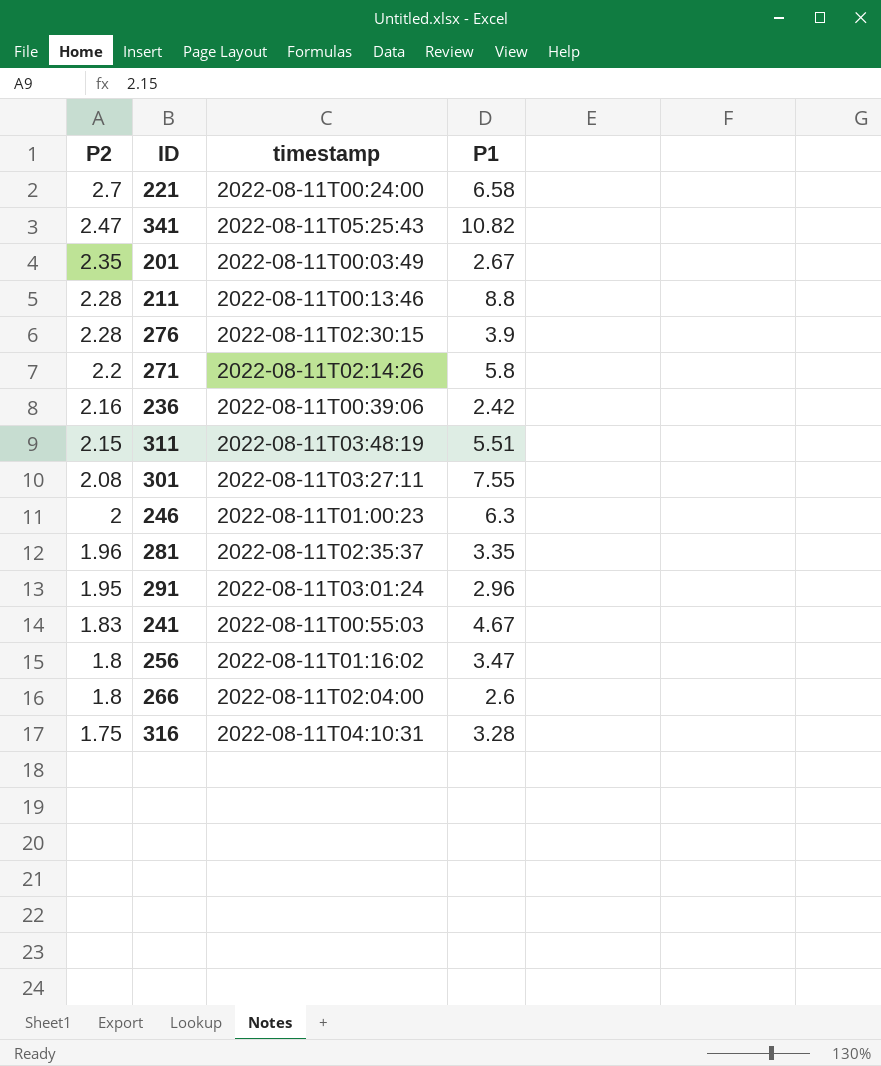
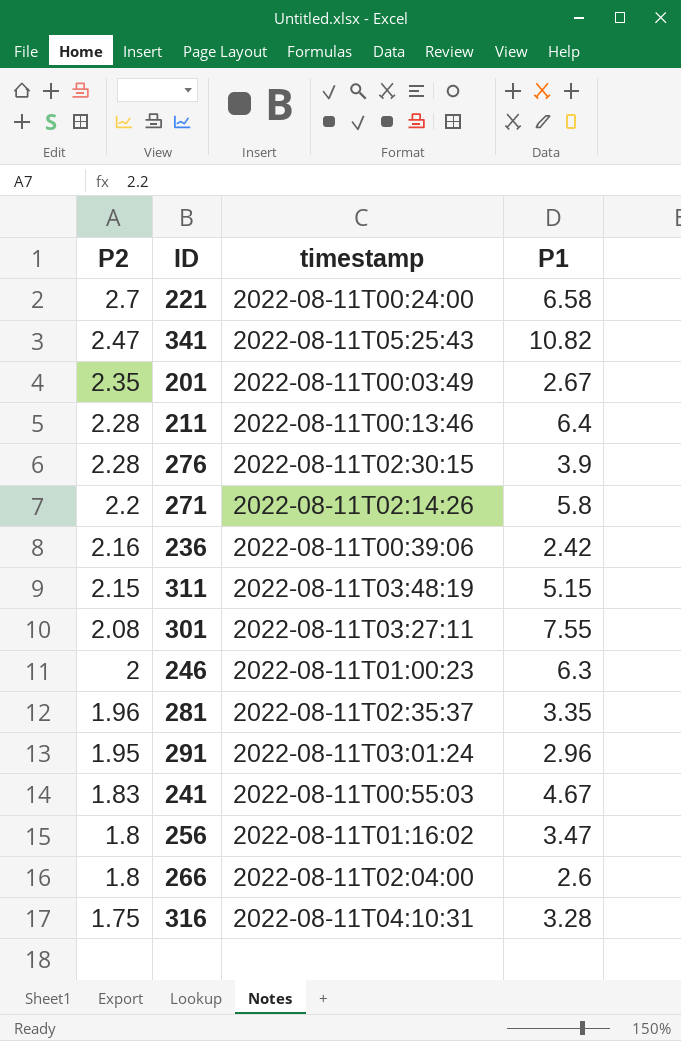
211 | P1: 8.8 -> 6.4
311 | P1: 5.51 -> 5.15

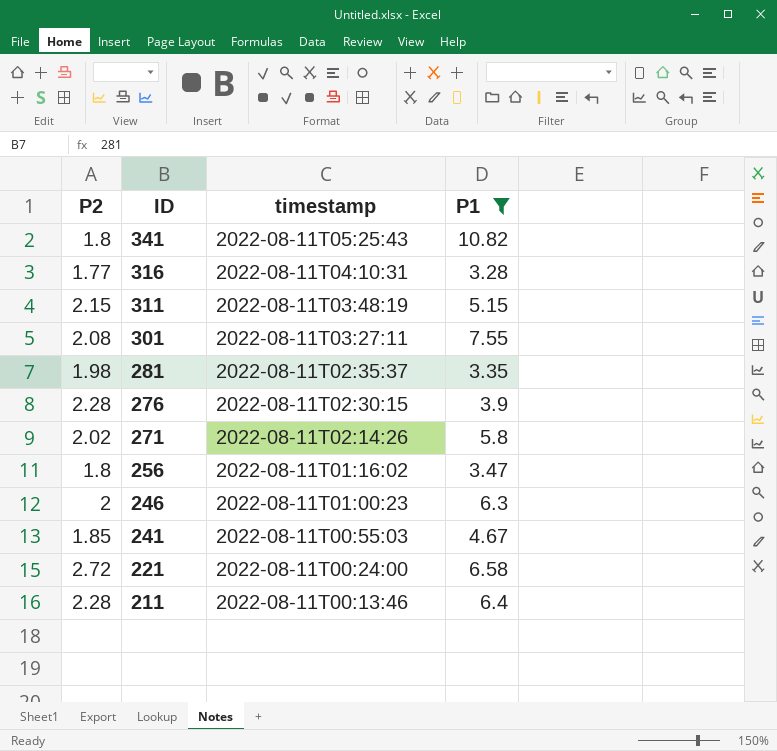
filter: none -> P1 >= 3.28
row order: P2 descending -> ID descending
341 | P2: 2.47 -> 1.8
316 | P2: 1.75 -> 1.77
281 | P2: 1.96 -> 1.98
271 | P2: 2.2 -> 2.02
241 | P2: 1.83 -> 1.85
221 | P2: 2.7 -> 2.72

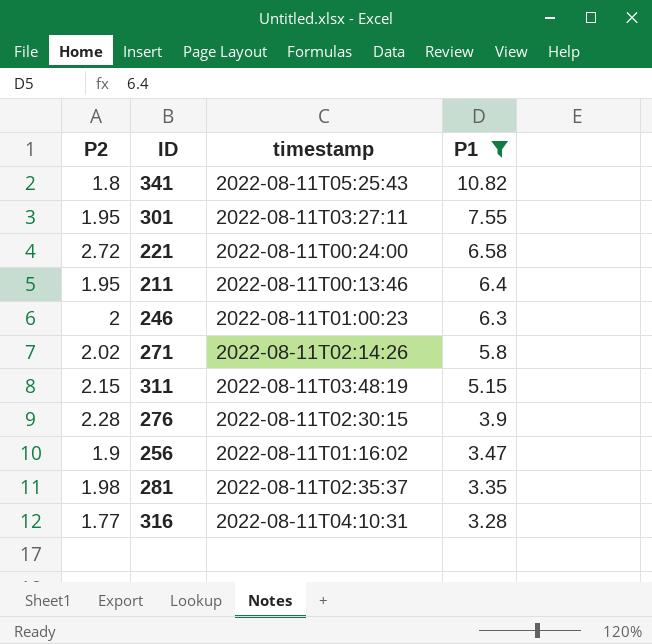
row order: ID descending -> P1 descending
row 241: 1.85 | 2022-08-11T00:55:03 | 4.67 -> none
301 | P2: 2.08 -> 1.95
211 | P2: 2.28 -> 1.95
256 | P2: 1.8 -> 1.9

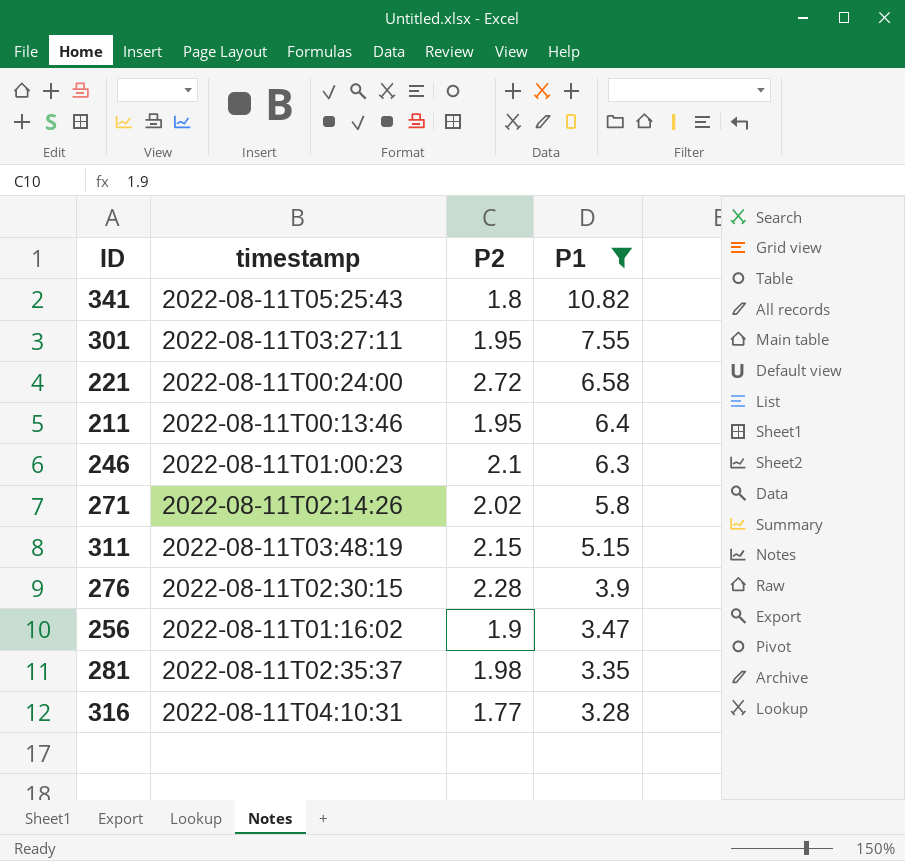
column P2 | position: 1 -> 3
246 | P2: 2 -> 2.1

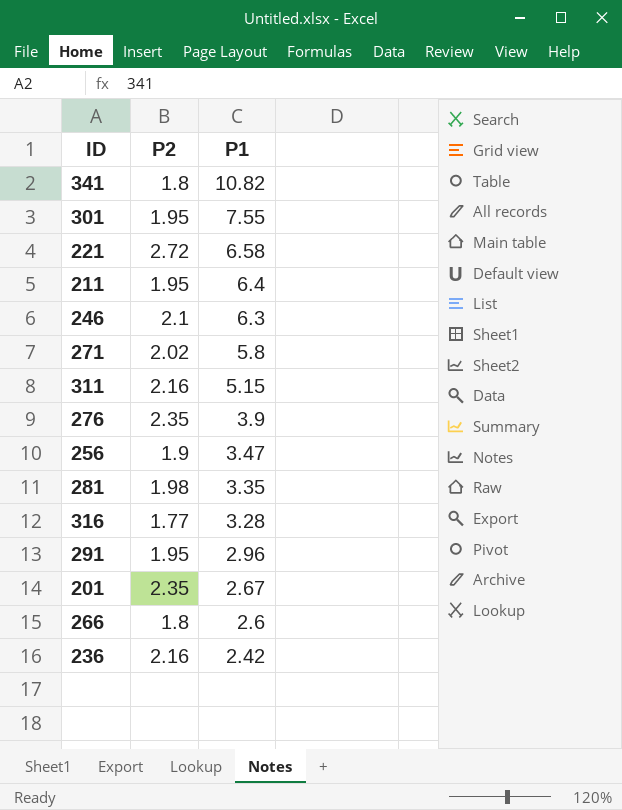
filter: P1 >= 3.28 -> none
column timestamp | position: 2 -> none
311 | P2: 2.15 -> 2.16
276 | P2: 2.28 -> 2.35

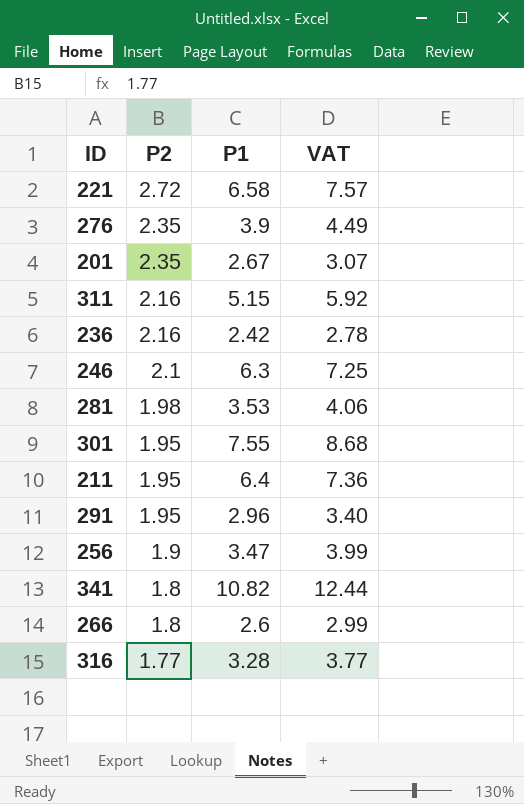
row order: P1 descending -> P2 descending
column VAT | formula: none -> [P1] * 1.15
row 271: 2.02 | 5.8 -> none
281 | P1: 3.35 -> 3.53

